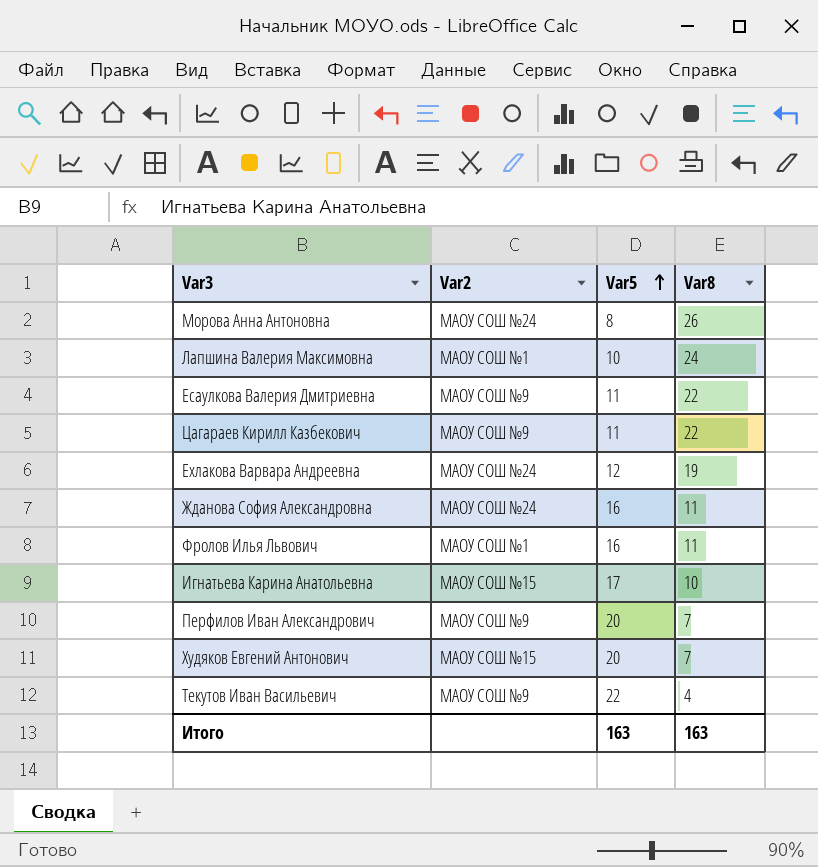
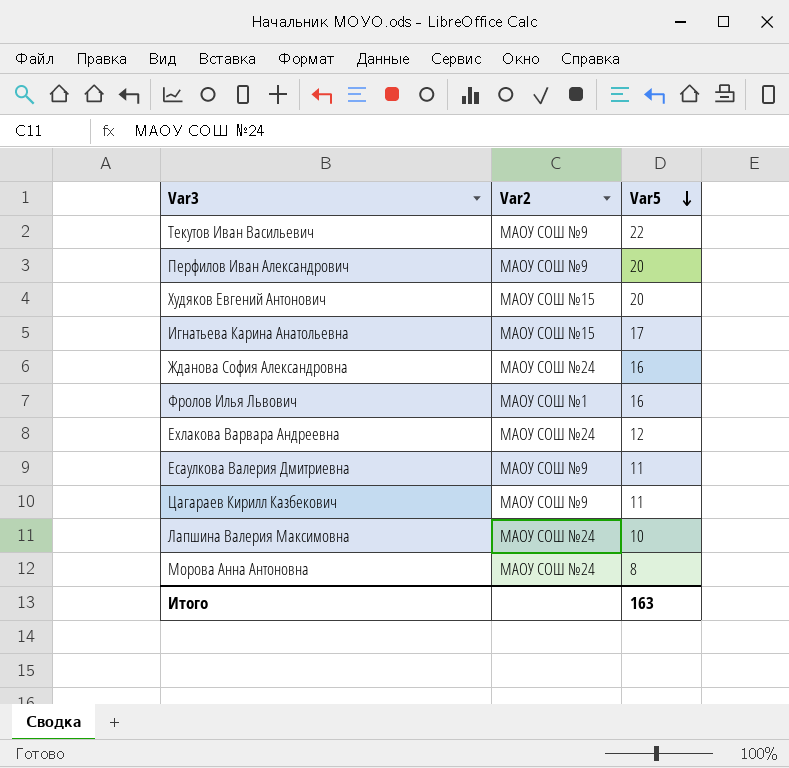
row order: Var5 ascending -> Var5 descending
column Var8 | position: 4 -> none
Лапшина Валерия Максимовна | Var2: МАОУ СОШ №1 -> МАОУ СОШ №24

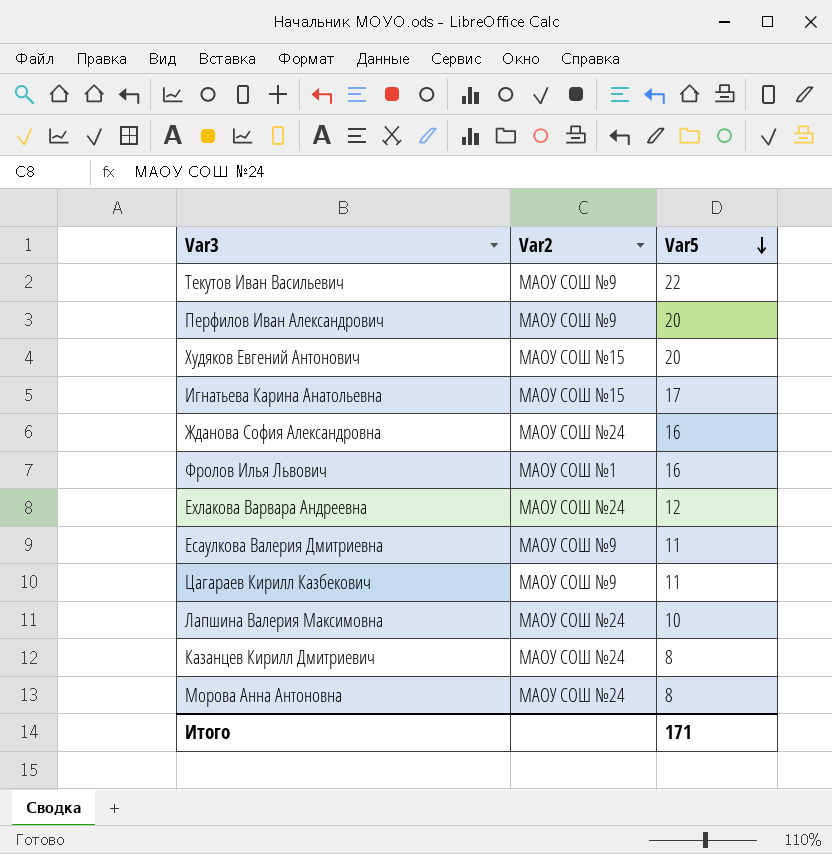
row Казанцев Кирилл Дмитриевич: none -> МАОУ СОШ №24 | 8
Итого | Var5: 163 -> 171

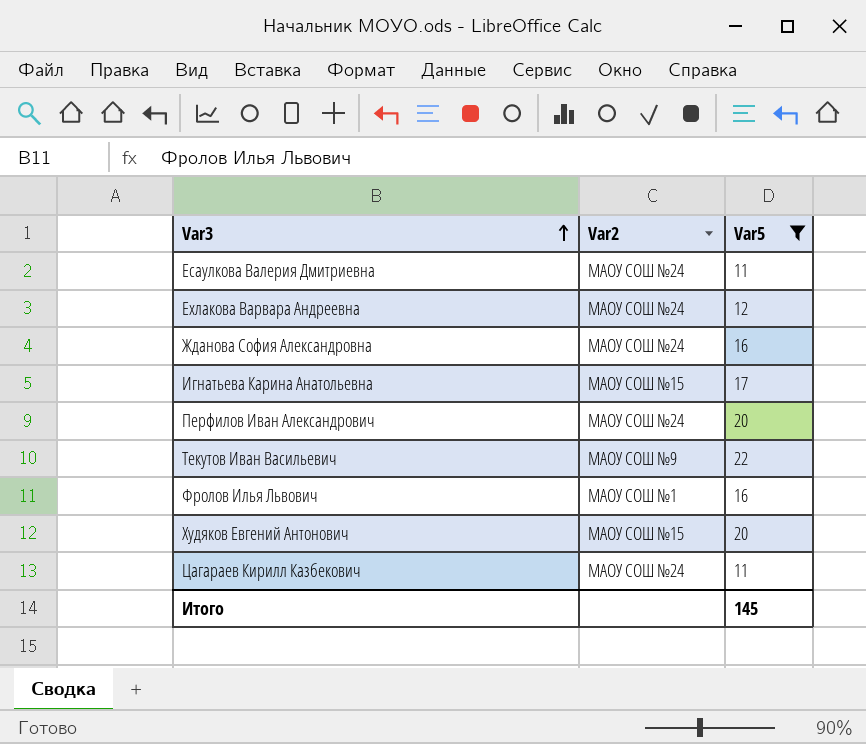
filter: none -> Var5 >= 11
row order: Var5 descending -> Var3 ascending
Есаулкова Валерия Дмитриевна | Var2: МАОУ СОШ №9 -> МАОУ СОШ №24
Перфилов Иван Александрович | Var2: МАОУ СОШ №9 -> МАОУ СОШ №24
Цагараев Кирилл Казбекович | Var2: МАОУ СОШ №9 -> МАОУ СОШ №24
Итого | Var5: 171 -> 145

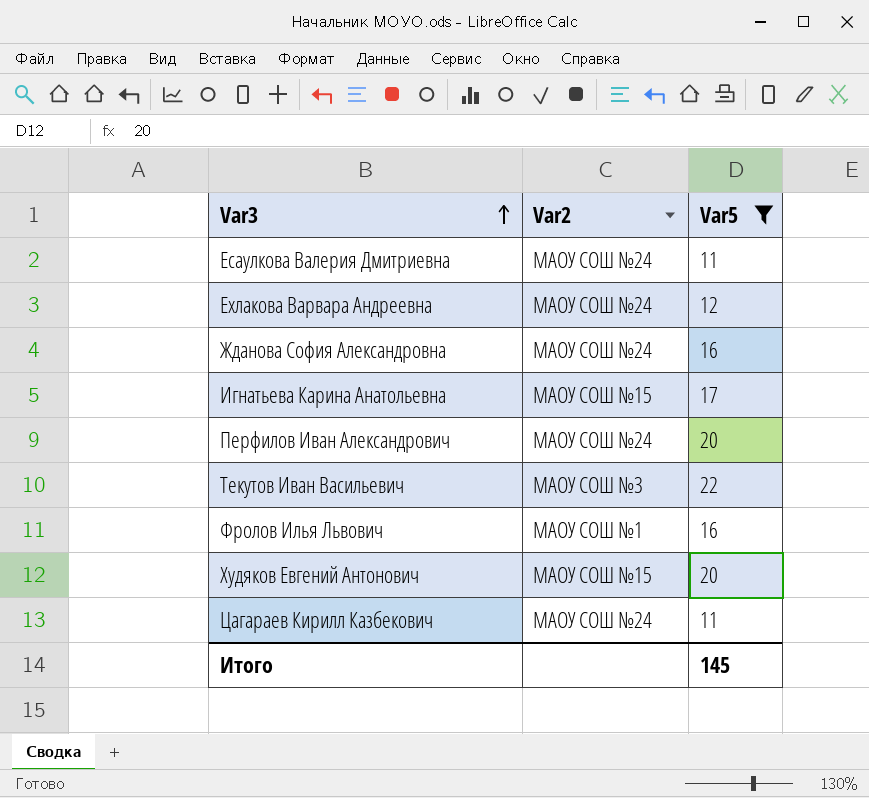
Текутов Иван Васильевич | Var2: МАОУ СОШ №9 -> МАОУ СОШ №3

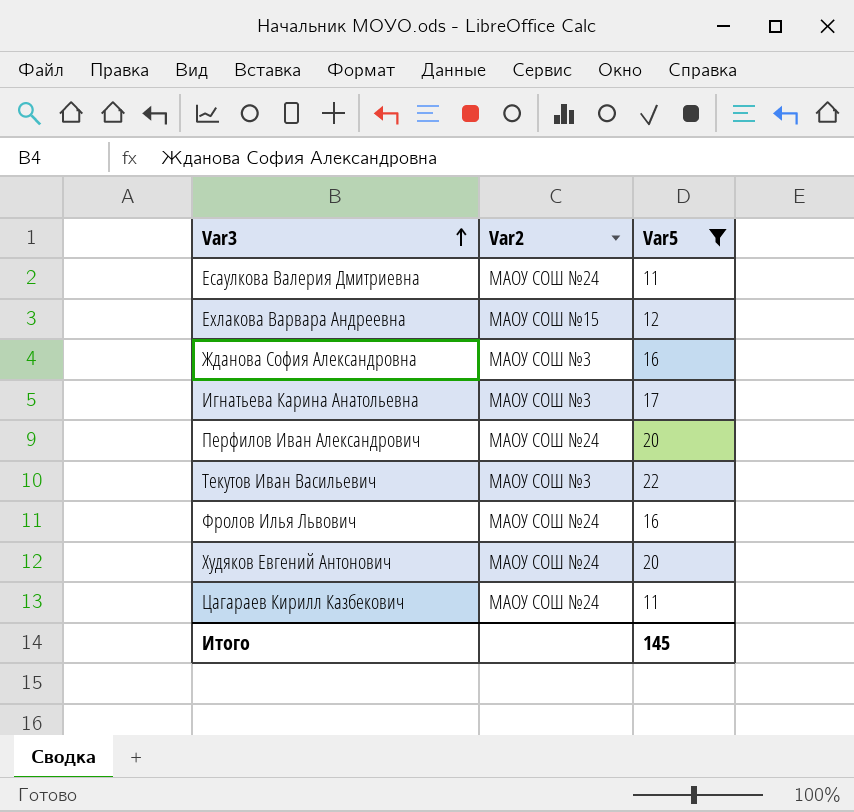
Ехлакова Варвара Андреевна | Var2: МАОУ СОШ №24 -> МАОУ СОШ №15
Жданова София Александровна | Var2: МАОУ СОШ №24 -> МАОУ СОШ №3
Игнатьева Карина Анатольевна | Var2: МАОУ СОШ №15 -> МАОУ СОШ №3
Фролов Илья Львович | Var2: МАОУ СОШ №1 -> МАОУ СОШ №24
Худяков Евгений Антонович | Var2: МАОУ СОШ №15 -> МАОУ СОШ №24

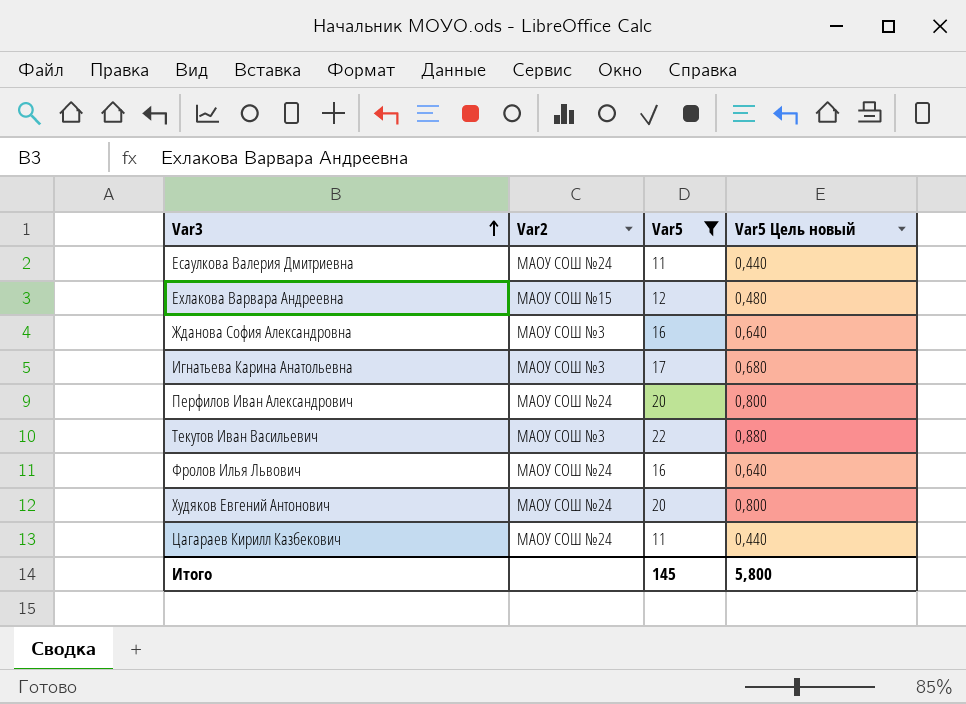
column Var5 Цель новый | formula: none -> [Var5] * 0,04

